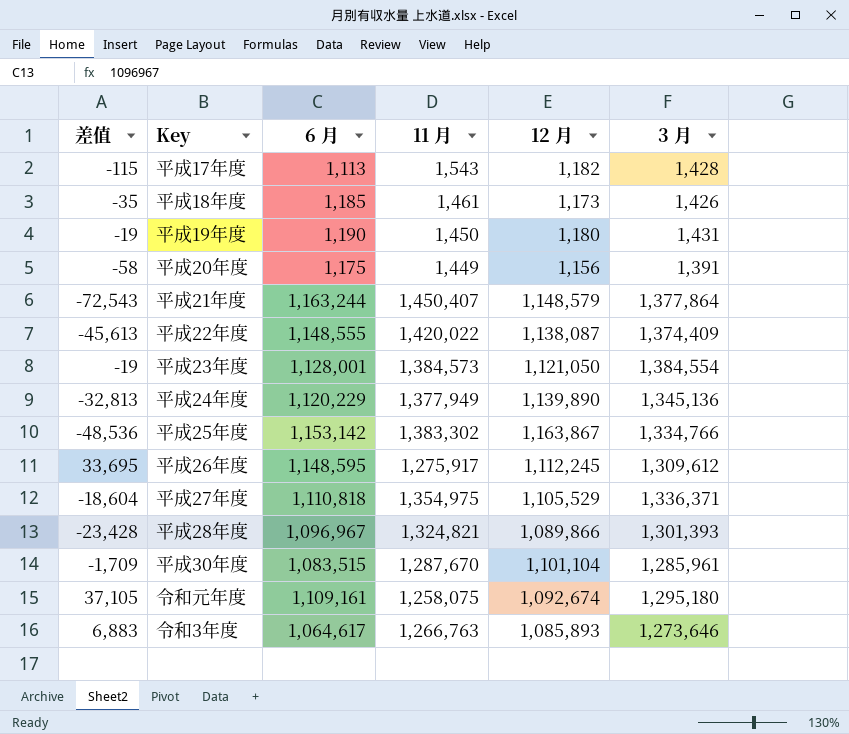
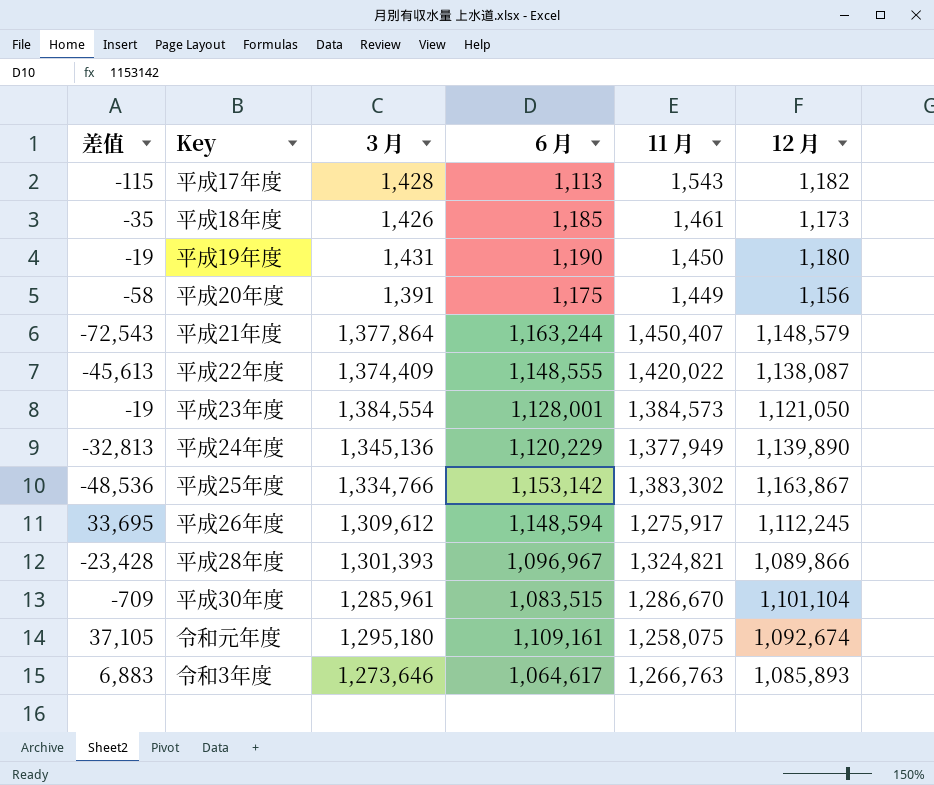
column 3 月 | position: 6 -> 3
row 平成27年度: -18,604 | 1,110,818 | 1,354,975 | 1,105,529 | 1,336,371 -> none
平成26年度 | 6 月: 1,148,595 -> 1,148,594
平成30年度 | 差值: -1,709 -> -709
平成30年度 | 11 月: 1,287,670 -> 1,286,670

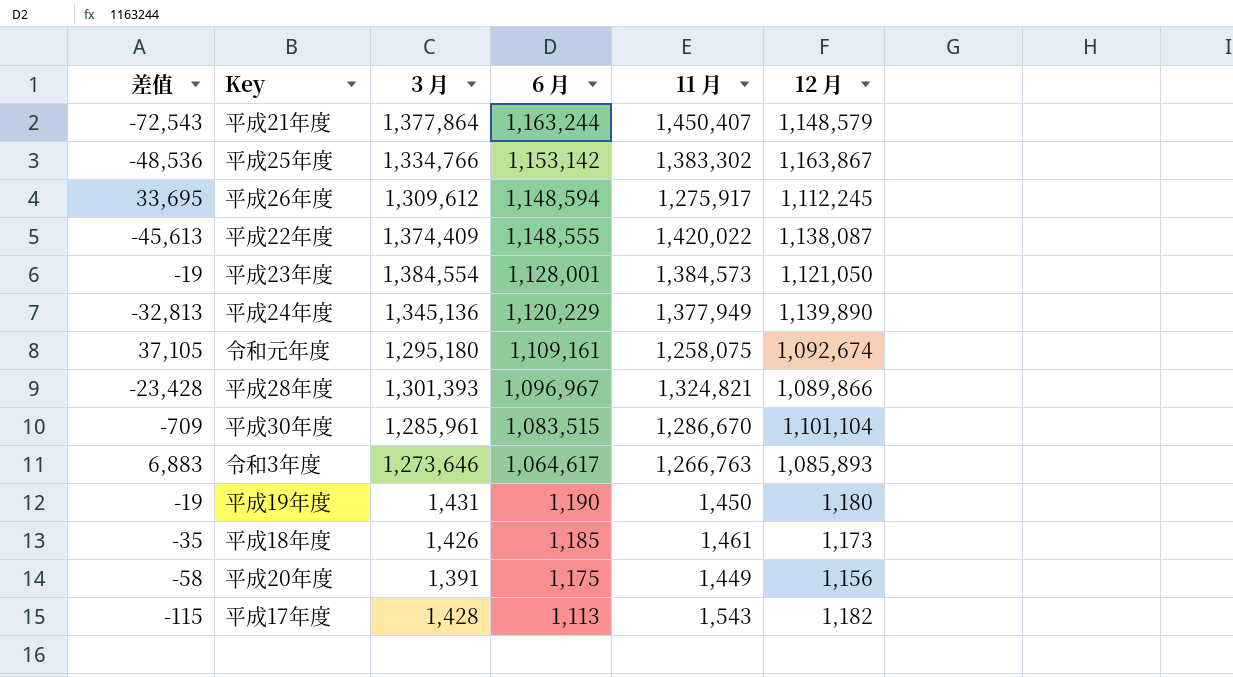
row order: none -> 6 月 descending

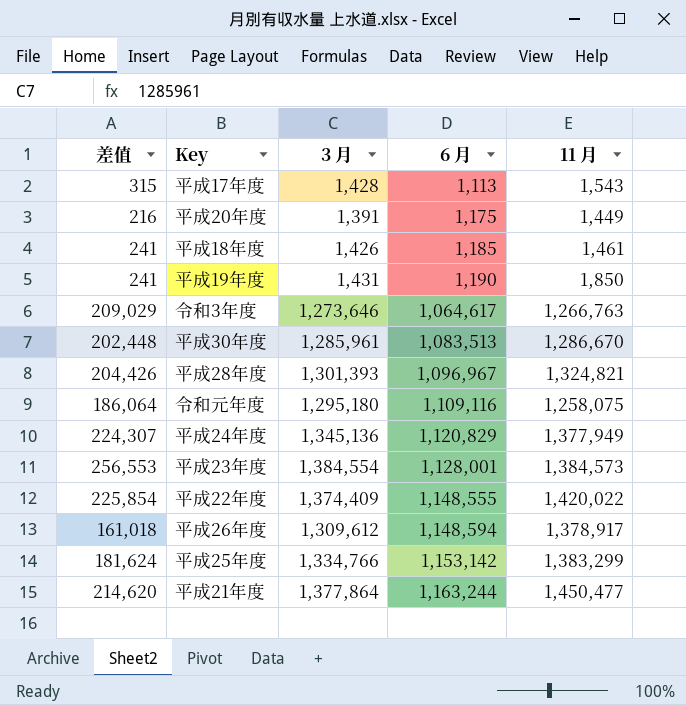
row order: 6 月 descending -> 6 月 ascending
column 12 月 | position: 6 -> none
column 差值 | formula: [3 月] - [11 月] -> [3 月] - [6 月]
平成19年度 | 11 月: 1,450 -> 1,850
平成30年度 | 6 月: 1,083,515 -> 1,083,513
令和元年度 | 6 月: 1,109,161 -> 1,109,116
平成24年度 | 6 月: 1,120,229 -> 1,120,829
平成26年度 | 11 月: 1,275,917 -> 1,378,917
平成25年度 | 11 月: 1,383,302 -> 1,383,299
平成21年度 | 11 月: 1,450,407 -> 1,450,477

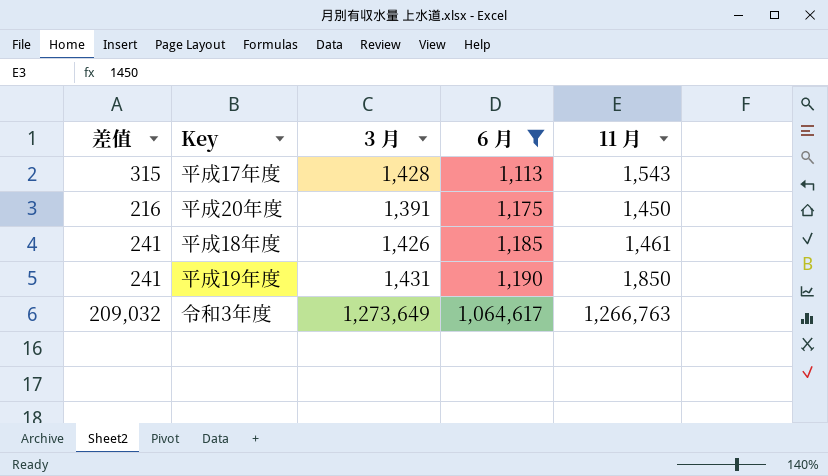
filter: none -> 6 月 <= 1,064,617
平成20年度 | 11 月: 1,449 -> 1,450
令和3年度 | 差值: 209,029 -> 209,032
令和3年度 | 3 月: 1,273,646 -> 1,273,649

